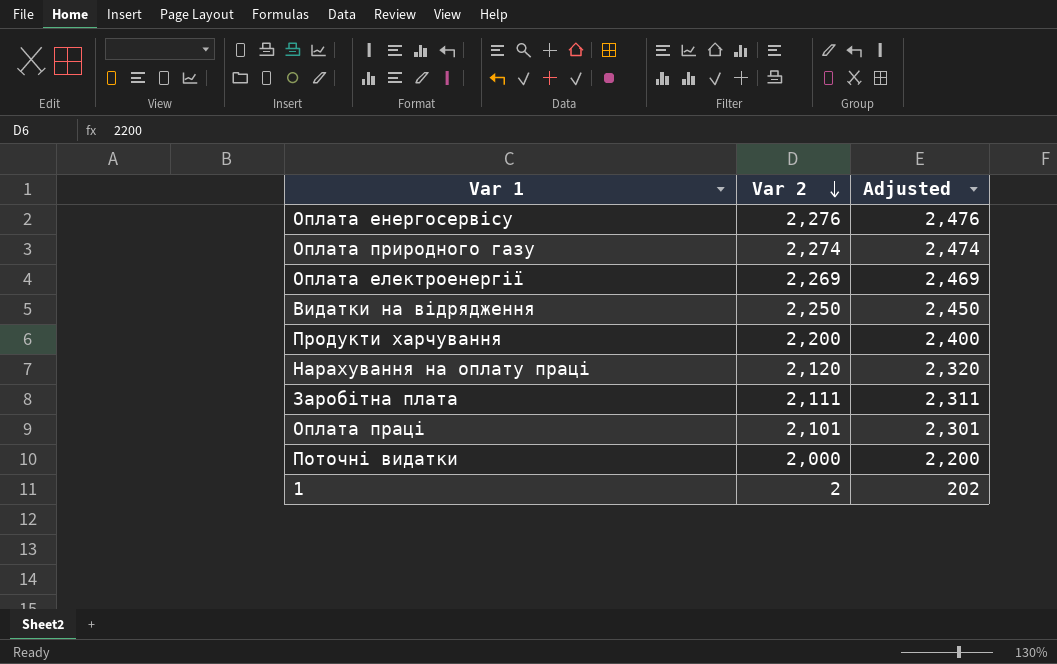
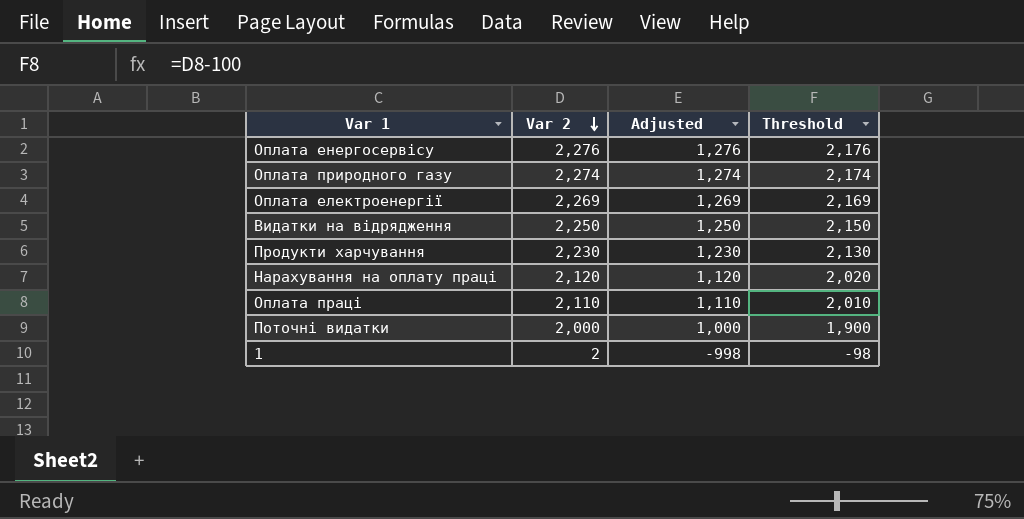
column Adjusted | formula: [Var 2] + 200 -> [Var 2] - 1000
column Threshold | formula: none -> [Var 2] - 100
row Заробітна плата: 2,111 | 2,311 -> none
Продукти харчування | Var 2: 2,200 -> 2,230
Оплата праці | Var 2: 2,101 -> 2,110

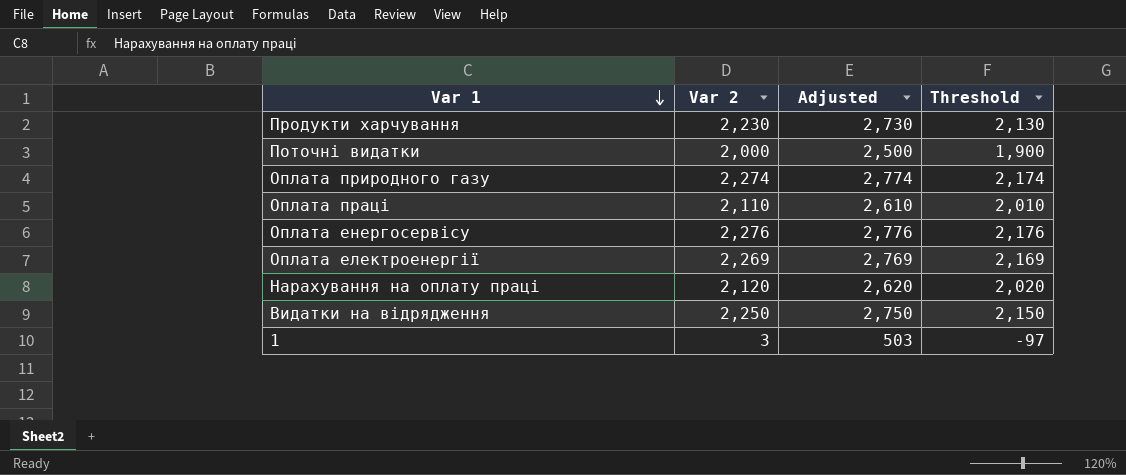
row order: Var 2 descending -> Var 1 descending
column Adjusted | formula: [Var 2] - 1000 -> [Var 2] + 500
1 | Var 2: 2 -> 3
1 | Threshold: -98 -> -97

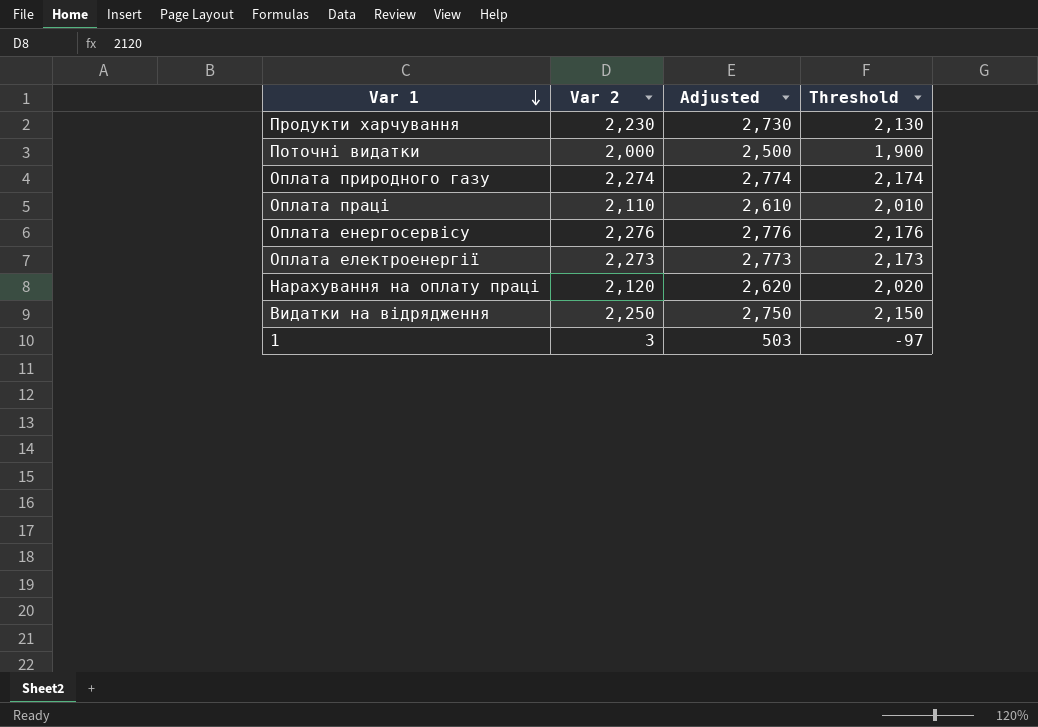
Оплата електроенергії | Var 2: 2,269 -> 2,273
Оплата електроенергії | Adjusted: 2,769 -> 2,773
Оплата електроенергії | Threshold: 2,169 -> 2,173

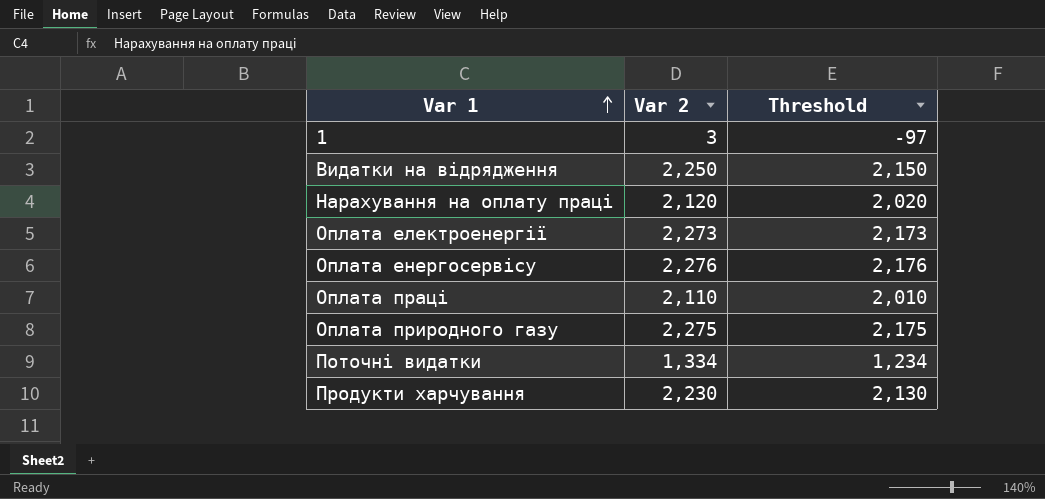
row order: Var 1 descending -> Var 1 ascending
column Adjusted | formula: [Var 2] + 500 -> none
Оплата природного газу | Var 2: 2,274 -> 2,275
Оплата природного газу | Threshold: 2,174 -> 2,175
Поточні видатки | Var 2: 2,000 -> 1,334
Поточні видатки | Threshold: 1,900 -> 1,234

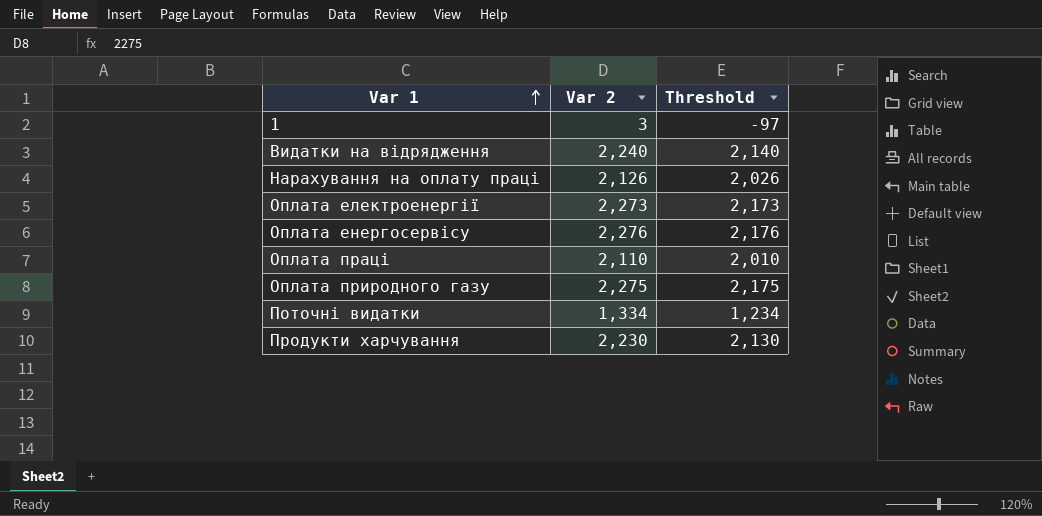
Видатки на відрядження | Var 2: 2,250 -> 2,240
Видатки на відрядження | Threshold: 2,150 -> 2,140
Нарахування на оплату праці | Var 2: 2,120 -> 2,126
Нарахування на оплату праці | Threshold: 2,020 -> 2,026

